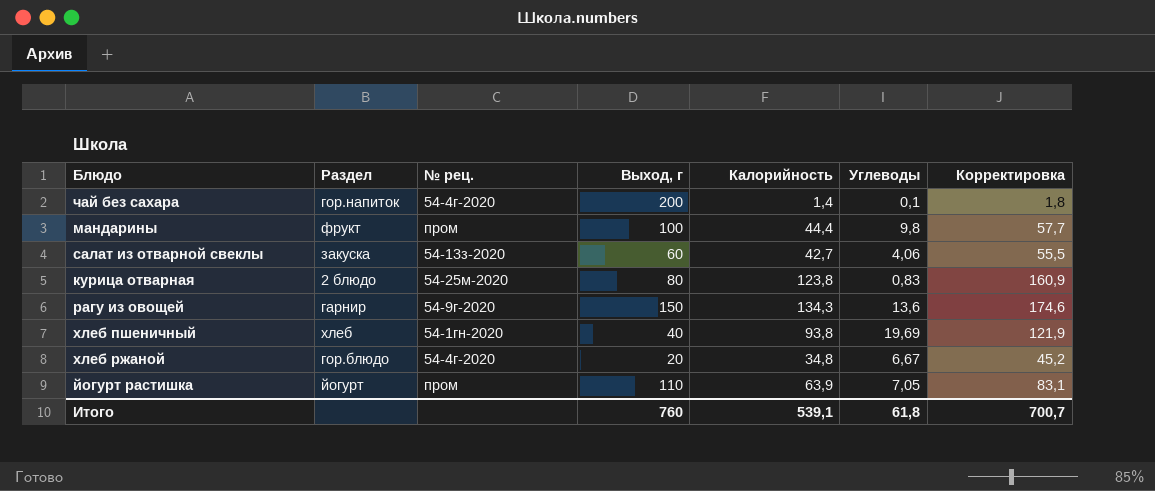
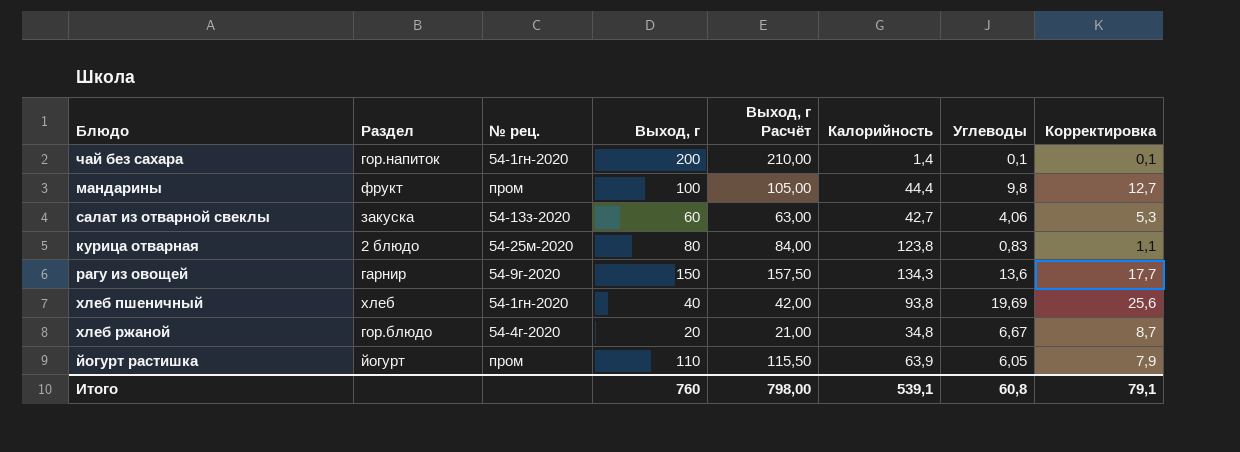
column Выход, г Расчёт | formula: none -> [Выход, г] * 1,05
column Корректировка | formula: [Калорийность] * 1,3 -> [Углеводы] * 1,3
чай без сахара | № рец.: 54-4г-2020 -> 54-1гн-2020
йогурт растишка | Углеводы: 7,05 -> 6,05
Итого | Углеводы: 61,8 -> 60,8
Итого | Корректировка: 700,7 -> 79,1

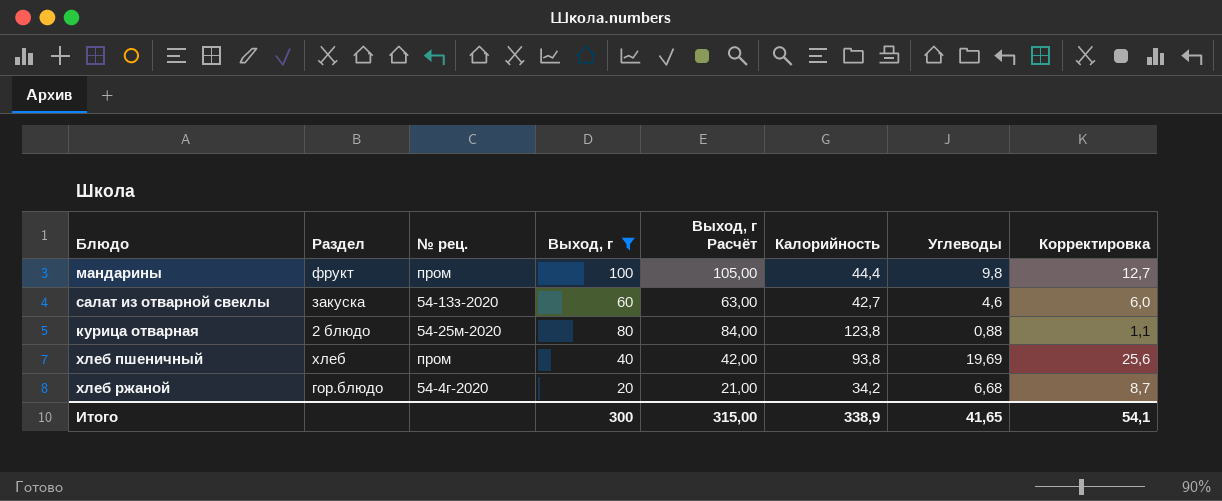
filter: none -> Выход, г <= 100
салат из отварной свеклы | Углеводы: 4,06 -> 4,6
салат из отварной свеклы | Корректировка: 5,3 -> 6,0
курица отварная | Углеводы: 0,83 -> 0,88
хлеб пшеничный | № рец.: 54-1гн-2020 -> пром
хлеб ржаной | Калорийность: 34,8 -> 34,2
хлеб ржаной | Углеводы: 6,67 -> 6,68
Итого | Выход, г: 760 -> 300
Итого | Выход, г Расчёт: 798,00 -> 315,00
Итого | Калорийность: 539,1 -> 338,9
Итого | Углеводы: 60,8 -> 41,65
Итого | Корректировка: 79,1 -> 54,1

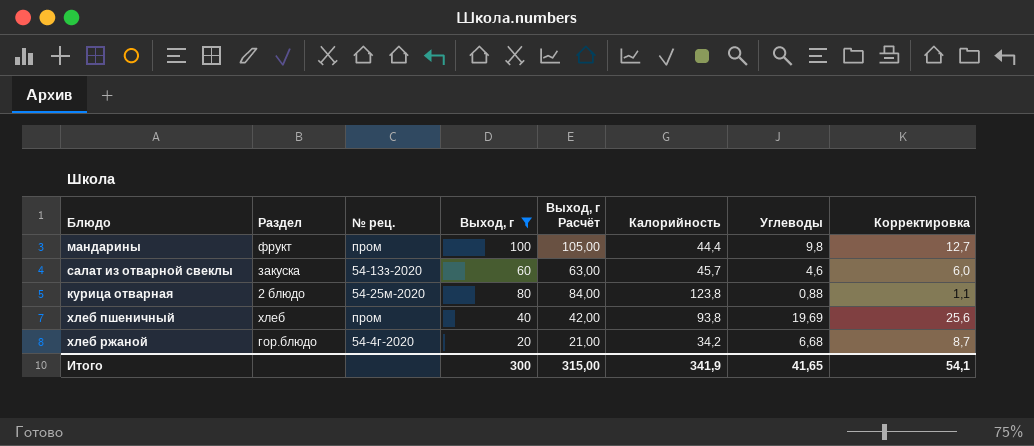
салат из отварной свеклы | Калорийность: 42,7 -> 45,7
Итого | Калорийность: 338,9 -> 341,9

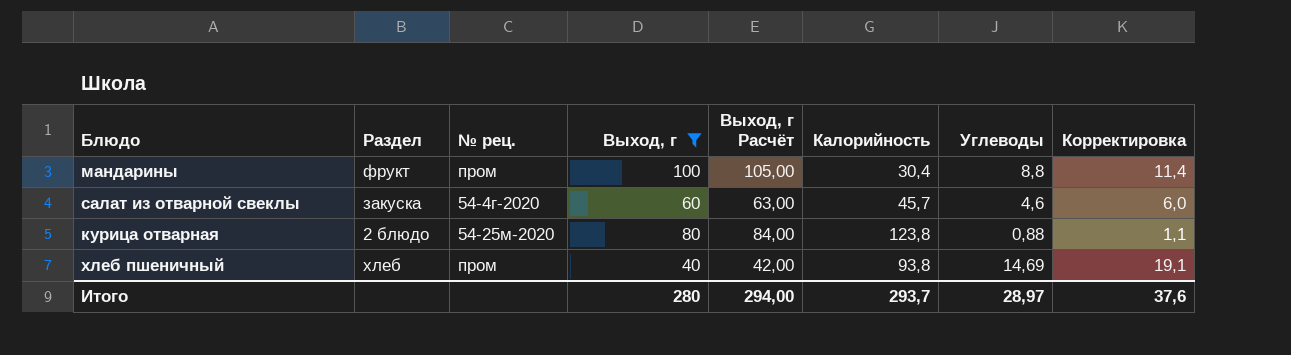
row хлеб ржаной: гор.блюдо | 54-4г-2020 | 20 | 21,00 | 34,2 | 6,68 | 8,7 -> none
мандарины | Калорийность: 44,4 -> 30,4
мандарины | Углеводы: 9,8 -> 8,8
мандарины | Корректировка: 12,7 -> 11,4
салат из отварной свеклы | № рец.: 54-13з-2020 -> 54-4г-2020
хлеб пшеничный | Углеводы: 19,69 -> 14,69
хлеб пшеничный | Корректировка: 25,6 -> 19,1
Итого | Выход, г: 300 -> 280
Итого | Выход, г Расчёт: 315,00 -> 294,00
Итого | Калорийность: 341,9 -> 293,7
Итого | Углеводы: 41,65 -> 28,97
Итого | Корректировка: 54,1 -> 37,6

